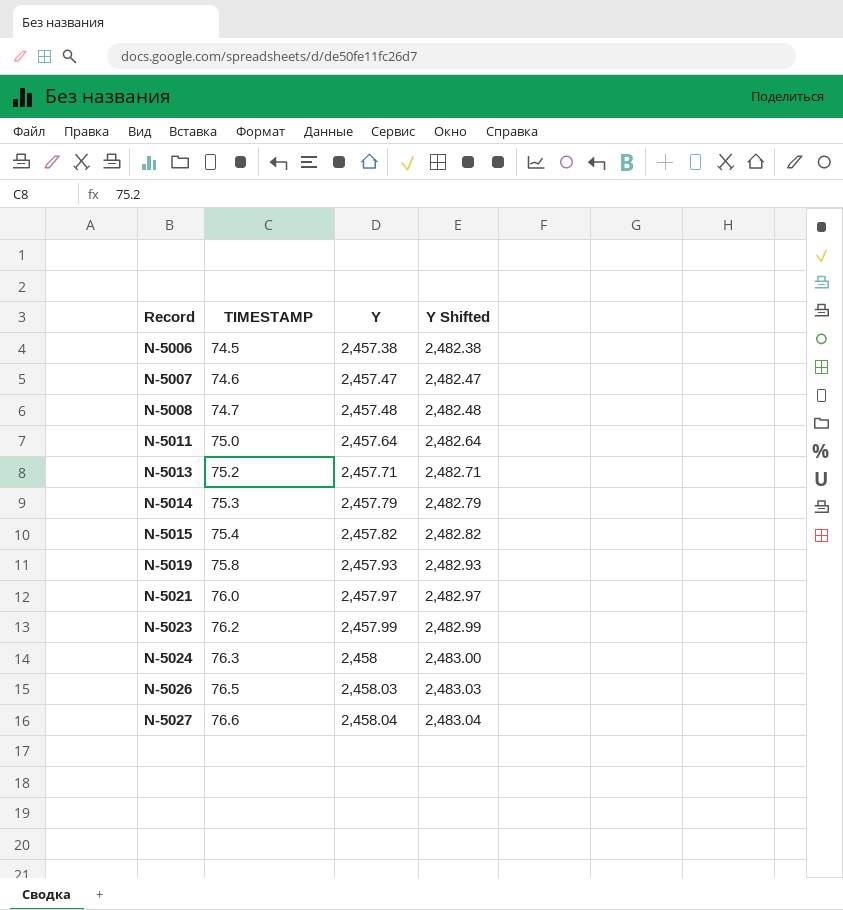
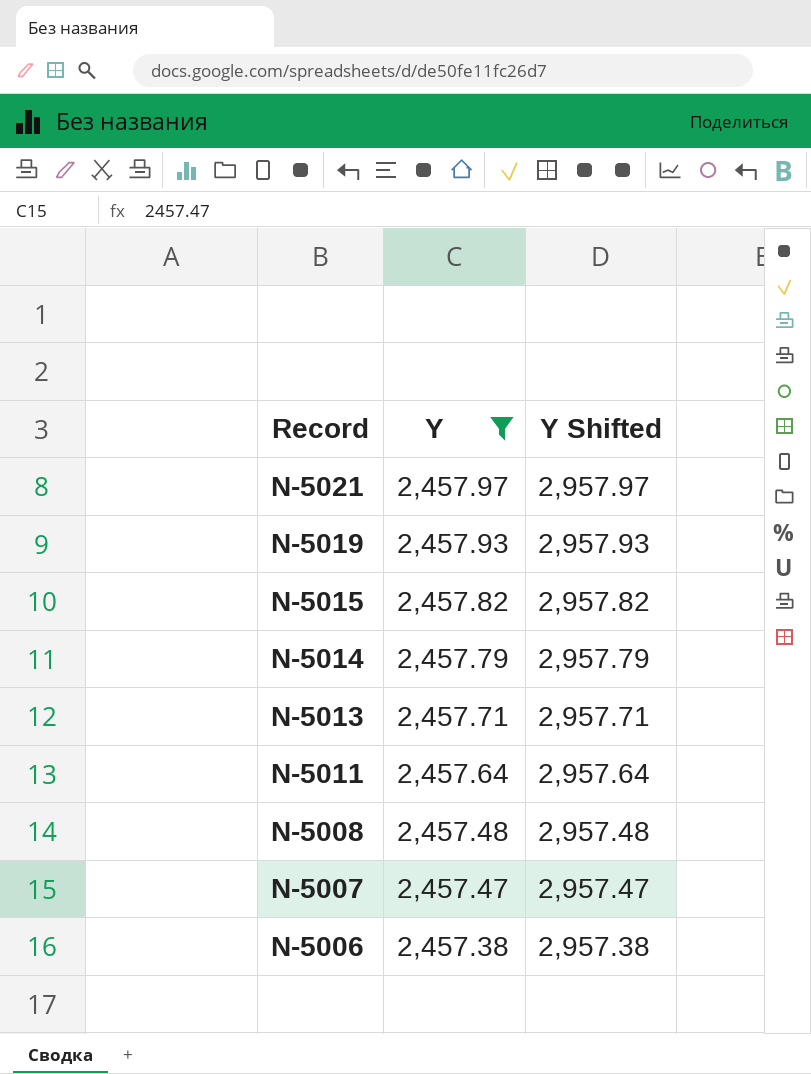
filter: none -> Y <= 2,457.97
row order: Record ascending -> Record descending
column TIMESTAMP | position: 2 -> none
column Y Shifted | formula: [Y] + 25 -> [Y] + 500

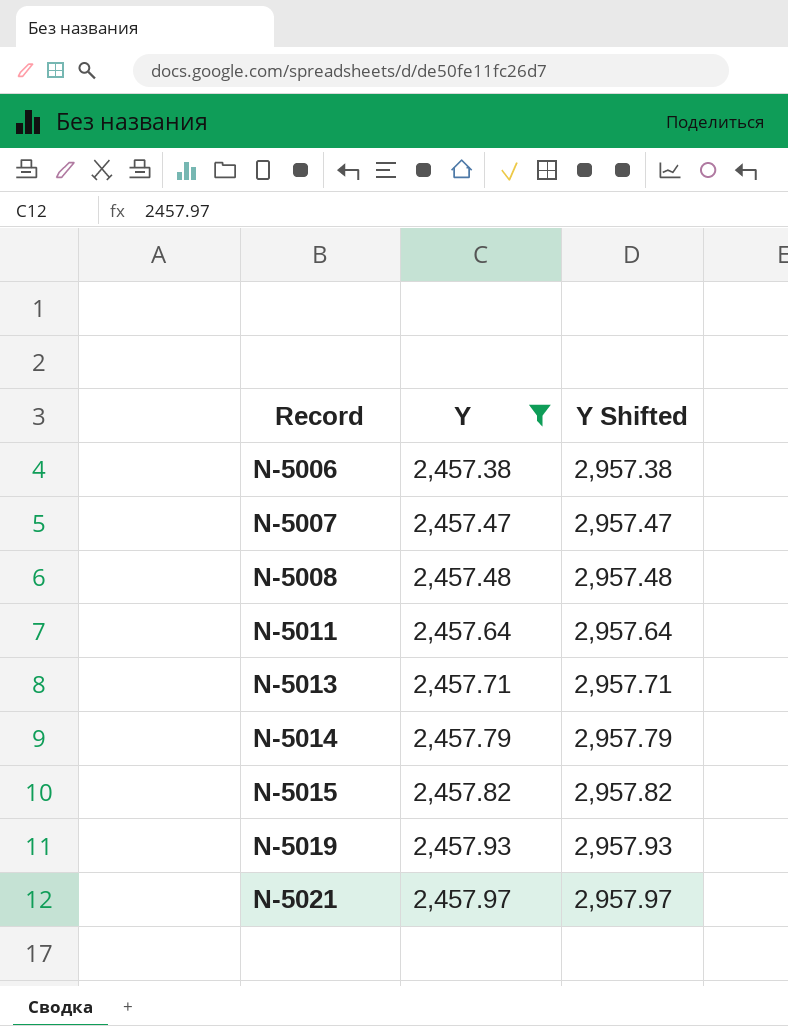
row order: Record descending -> Record ascending

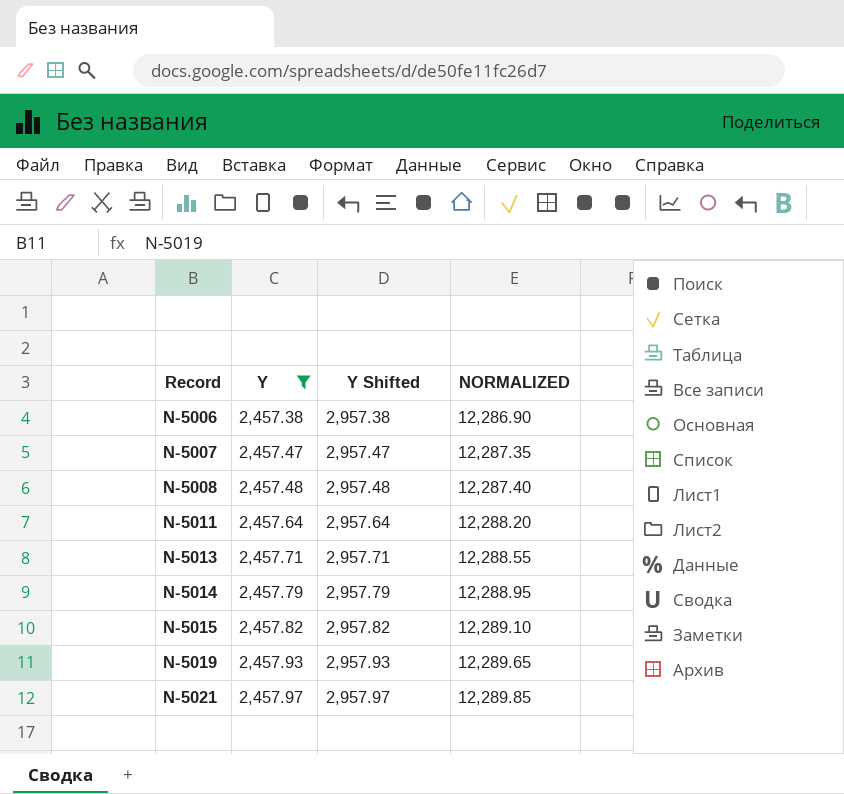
column NORMALIZED | formula: none -> [Y] * 5

